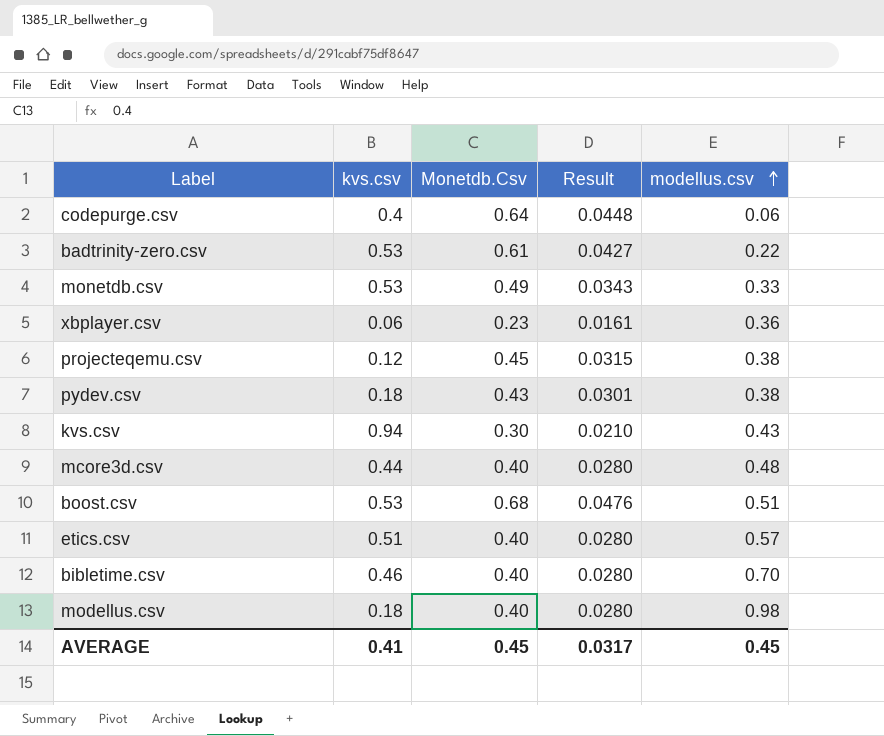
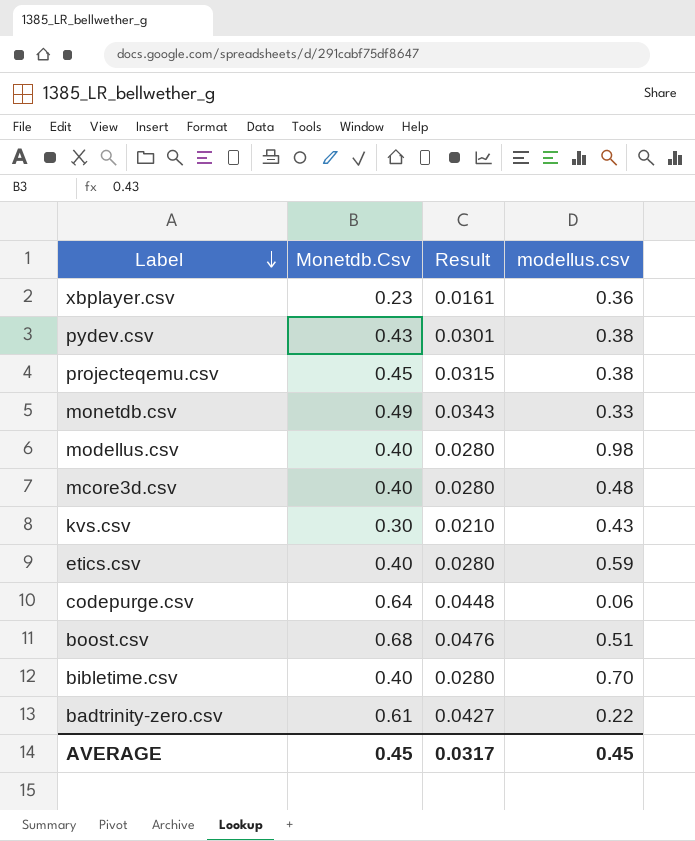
row order: modellus.csv ascending -> Label descending
column kvs.csv | position: 2 -> none
etics.csv | modellus.csv: 0.57 -> 0.59

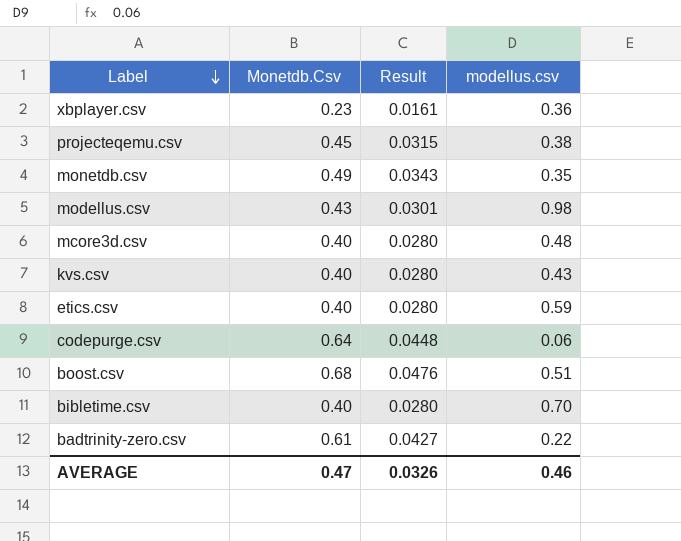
row pydev.csv: 0.43 | 0.0301 | 0.38 -> none
monetdb.csv | modellus.csv: 0.33 -> 0.35
modellus.csv | Monetdb.Csv: 0.40 -> 0.43
modellus.csv | Result: 0.0280 -> 0.0301
kvs.csv | Monetdb.Csv: 0.30 -> 0.40
kvs.csv | Result: 0.0210 -> 0.0280
AVERAGE | Monetdb.Csv: 0.45 -> 0.47
AVERAGE | Result: 0.0317 -> 0.0326
AVERAGE | modellus.csv: 0.45 -> 0.46

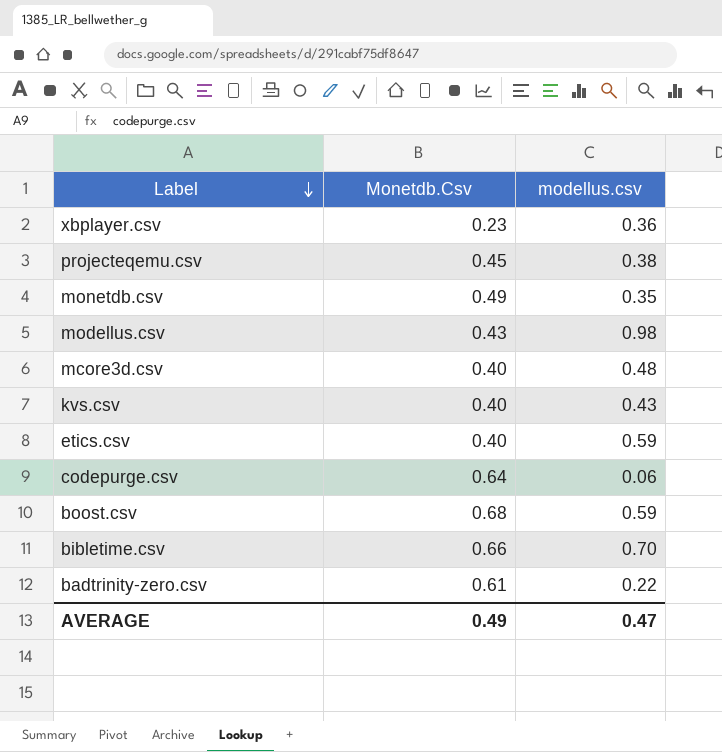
column Result | formula: [Monetdb.Csv] * 0.07 -> none
boost.csv | modellus.csv: 0.51 -> 0.59
bibletime.csv | Monetdb.Csv: 0.40 -> 0.66
AVERAGE | Monetdb.Csv: 0.47 -> 0.49
AVERAGE | modellus.csv: 0.46 -> 0.47

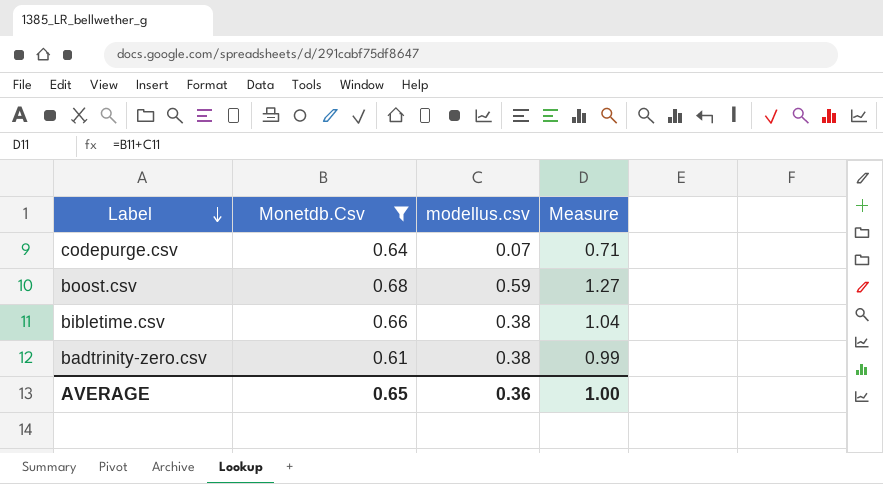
filter: none -> Monetdb.Csv >= 0.61
column Measure | formula: none -> [Monetdb.Csv] + [modellus.csv]
codepurge.csv | modellus.csv: 0.06 -> 0.07
bibletime.csv | modellus.csv: 0.70 -> 0.38
badtrinity-zero.csv | modellus.csv: 0.22 -> 0.38
AVERAGE | Monetdb.Csv: 0.49 -> 0.65
AVERAGE | modellus.csv: 0.47 -> 0.36

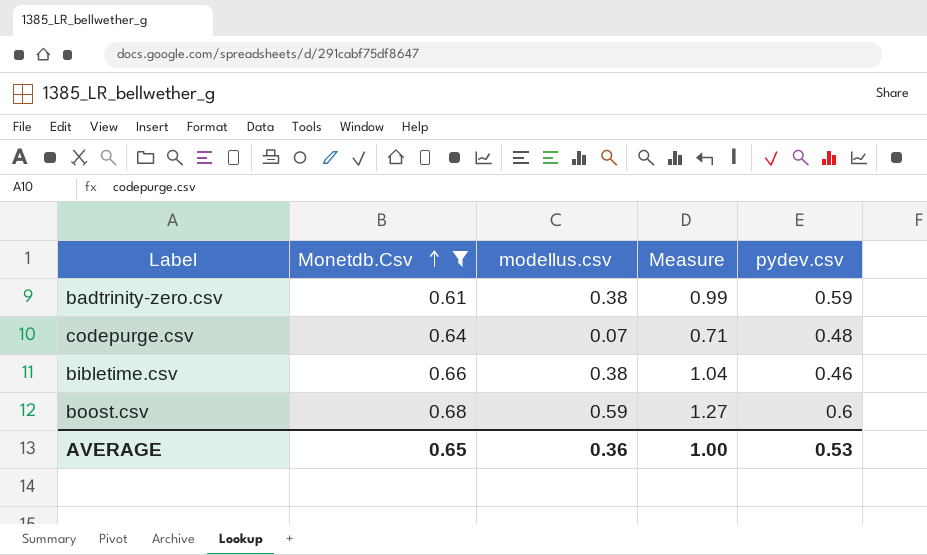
row order: Label descending -> Monetdb.Csv ascending
column pydev.csv | position: none -> 5

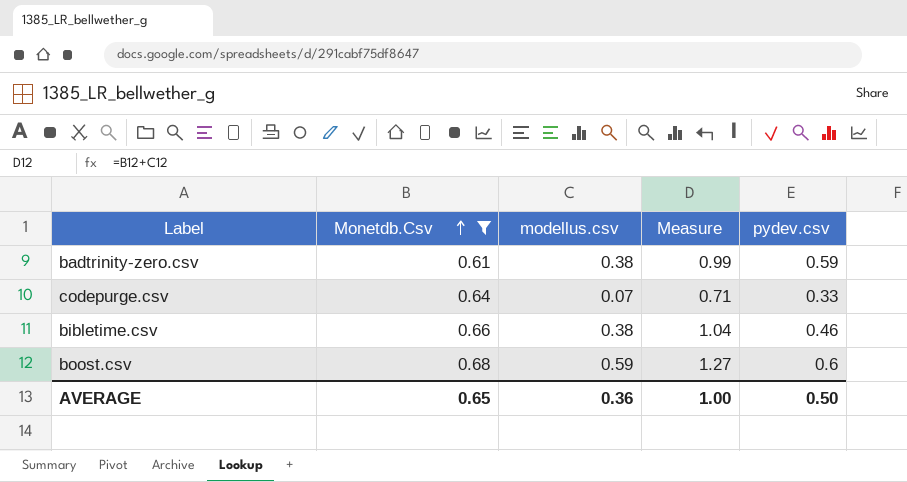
codepurge.csv | pydev.csv: 0.48 -> 0.33
AVERAGE | pydev.csv: 0.53 -> 0.50

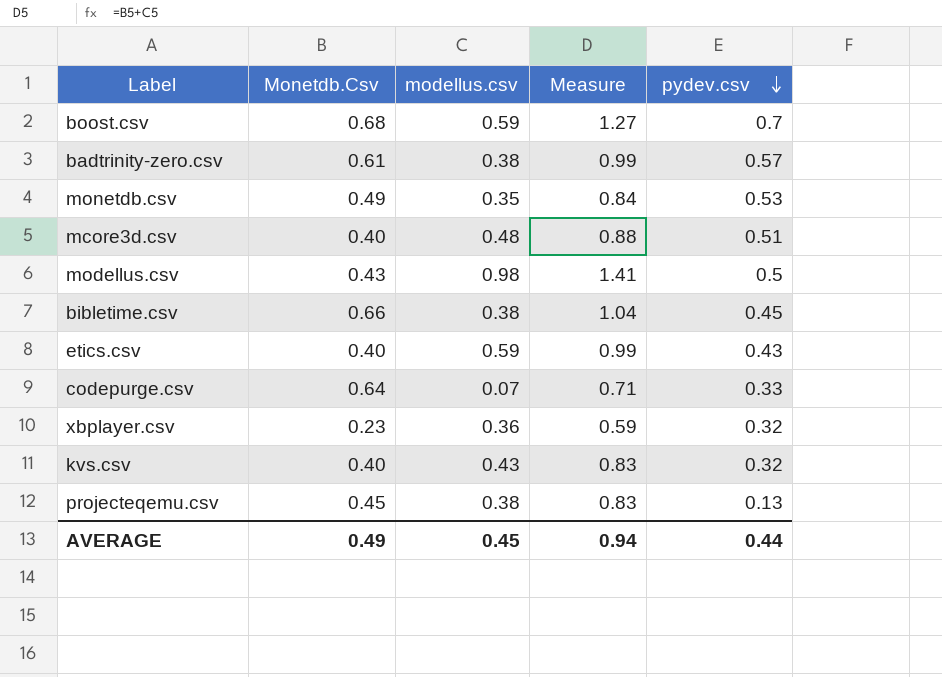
filter: Monetdb.Csv >= 0.61 -> none
row order: Monetdb.Csv ascending -> pydev.csv descending
boost.csv | pydev.csv: 0.6 -> 0.7
badtrinity-zero.csv | pydev.csv: 0.59 -> 0.57
bibletime.csv | pydev.csv: 0.46 -> 0.45
AVERAGE | Monetdb.Csv: 0.65 -> 0.49
AVERAGE | modellus.csv: 0.36 -> 0.45
AVERAGE | Measure: 1.00 -> 0.94
AVERAGE | pydev.csv: 0.50 -> 0.44

